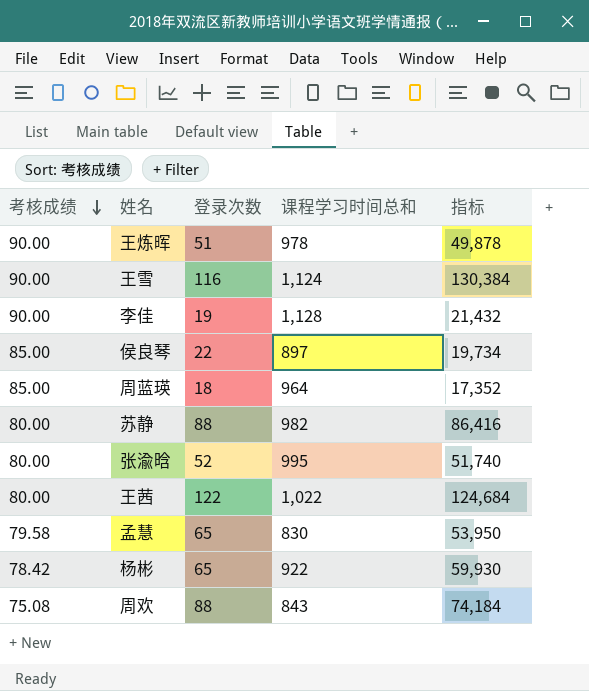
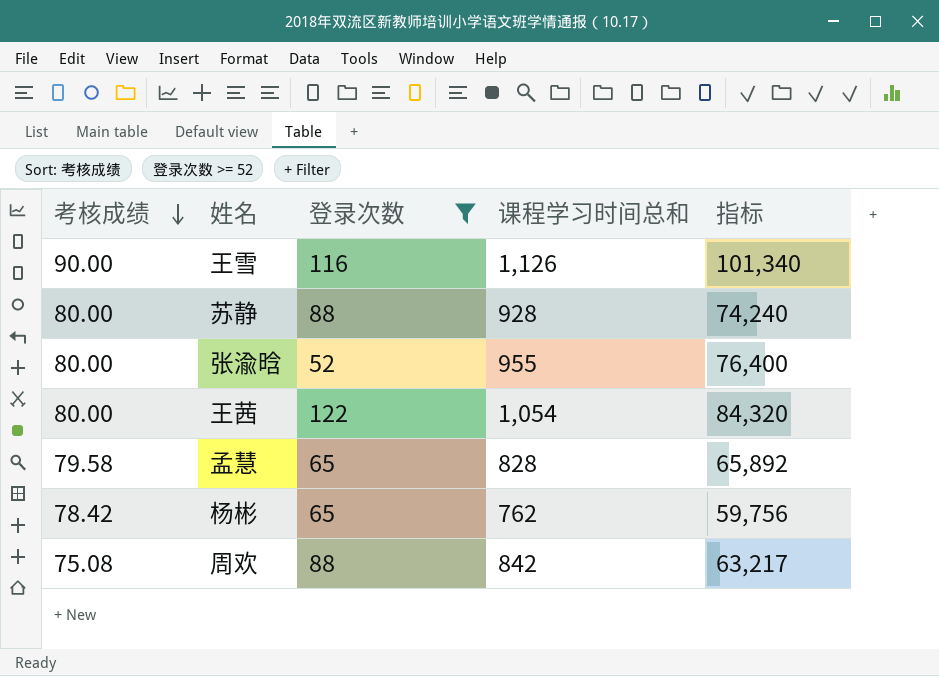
filter: none -> 登录次数 >= 52
column 指标 | formula: [登录次数] * [课程学习时间总和] -> [考核成绩] * [课程学习时间总和]
王雪 | 课程学习时间总和: 1,124 -> 1,126
苏静 | 课程学习时间总和: 982 -> 928
张渝晗 | 课程学习时间总和: 995 -> 955
王茜 | 课程学习时间总和: 1,022 -> 1,054
孟慧 | 课程学习时间总和: 830 -> 828
杨彬 | 课程学习时间总和: 922 -> 762
周欢 | 课程学习时间总和: 843 -> 842

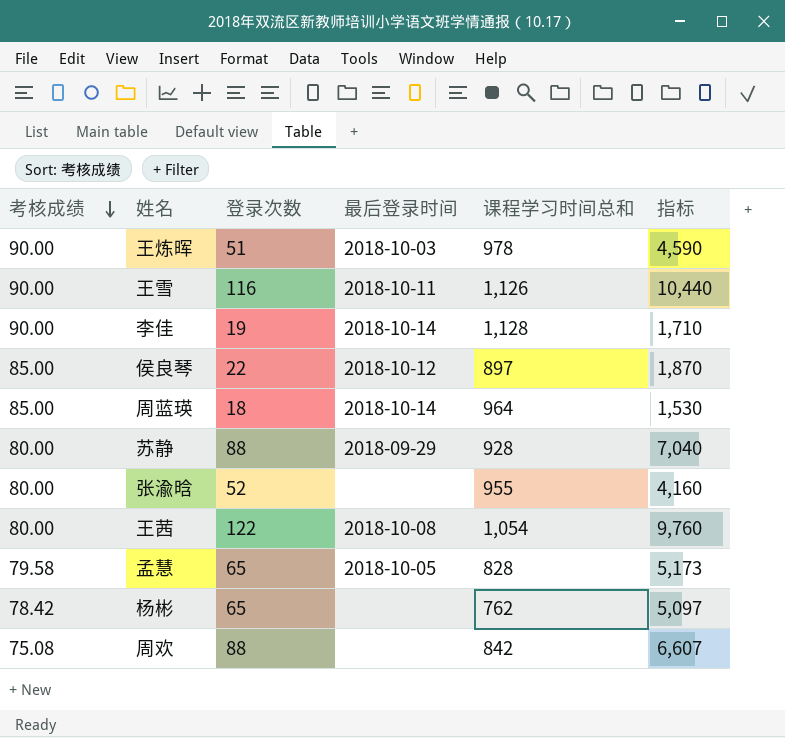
filter: 登录次数 >= 52 -> none
column 最后登录时间 | position: none -> 4
column 指标 | formula: [考核成绩] * [课程学习时间总和] -> [考核成绩] * [登录次数]

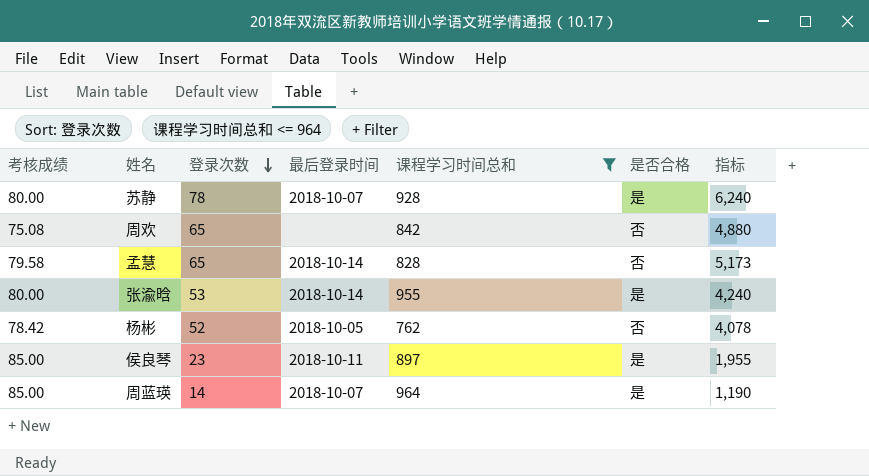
filter: none -> 课程学习时间总和 <= 964
row order: 考核成绩 descending -> 登录次数 descending
column 是否合格 | position: none -> 6
苏静 | 登录次数: 88 -> 78
苏静 | 最后登录时间: 2018-09-29 -> 2018-10-07
苏静 | 指标: 7,040 -> 6,240
周欢 | 登录次数: 88 -> 65
周欢 | 指标: 6,607 -> 4,880
孟慧 | 最后登录时间: 2018-10-05 -> 2018-10-14
张渝晗 | 登录次数: 52 -> 53
张渝晗 | 最后登录时间: none -> 2018-10-14
张渝晗 | 指标: 4,160 -> 4,240
杨彬 | 登录次数: 65 -> 52
杨彬 | 最后登录时间: none -> 2018-10-05
杨彬 | 指标: 5,097 -> 4,078
侯良琴 | 登录次数: 22 -> 23
侯良琴 | 最后登录时间: 2018-10-12 -> 2018-10-11
侯良琴 | 指标: 1,870 -> 1,955
周蓝瑛 | 登录次数: 18 -> 14
周蓝瑛 | 最后登录时间: 2018-10-14 -> 2018-10-07
周蓝瑛 | 指标: 1,530 -> 1,190

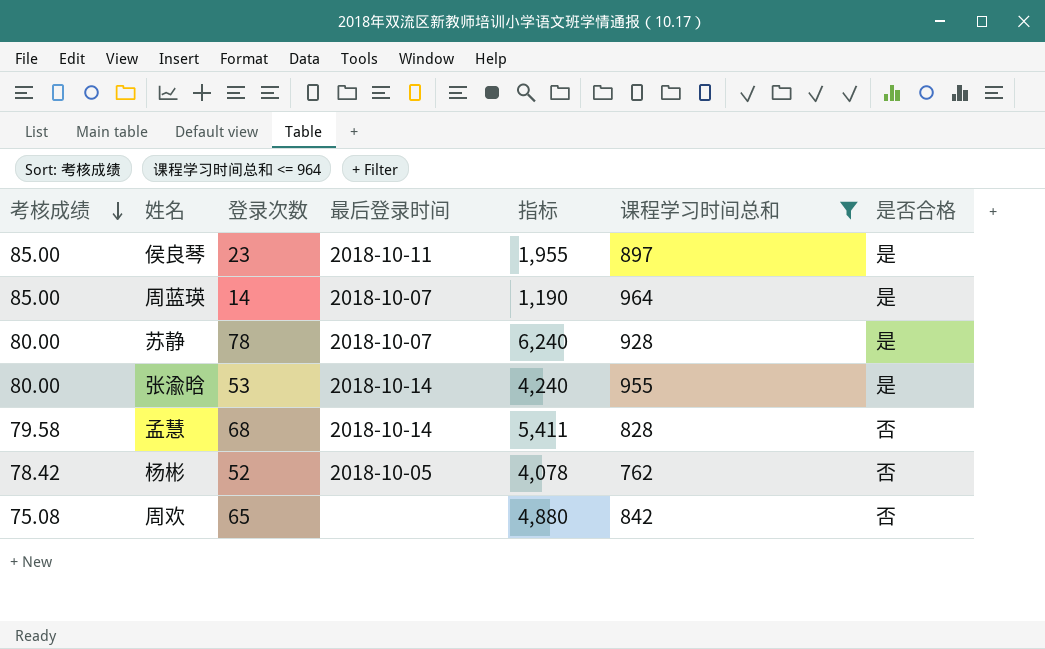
row order: 登录次数 descending -> 考核成绩 descending
column 指标 | position: 7 -> 5
孟慧 | 登录次数: 65 -> 68
孟慧 | 指标: 5,173 -> 5,411

